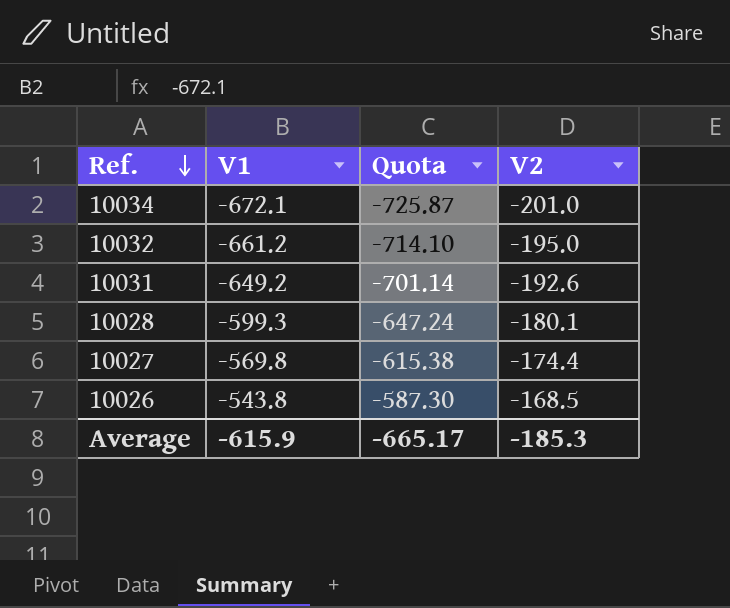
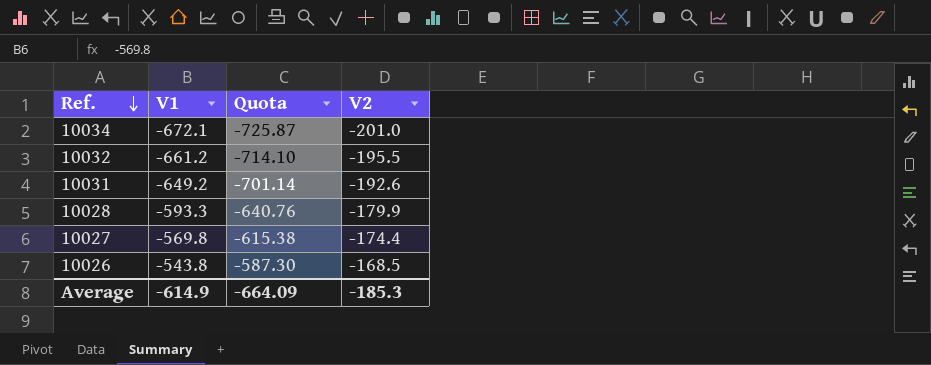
10032 | V2: -195.0 -> -195.5
10028 | V1: -599.3 -> -593.3
10028 | Quota: -647.24 -> -640.76
10028 | V2: -180.1 -> -179.9
Average | V1: -615.9 -> -614.9
Average | Quota: -665.17 -> -664.09

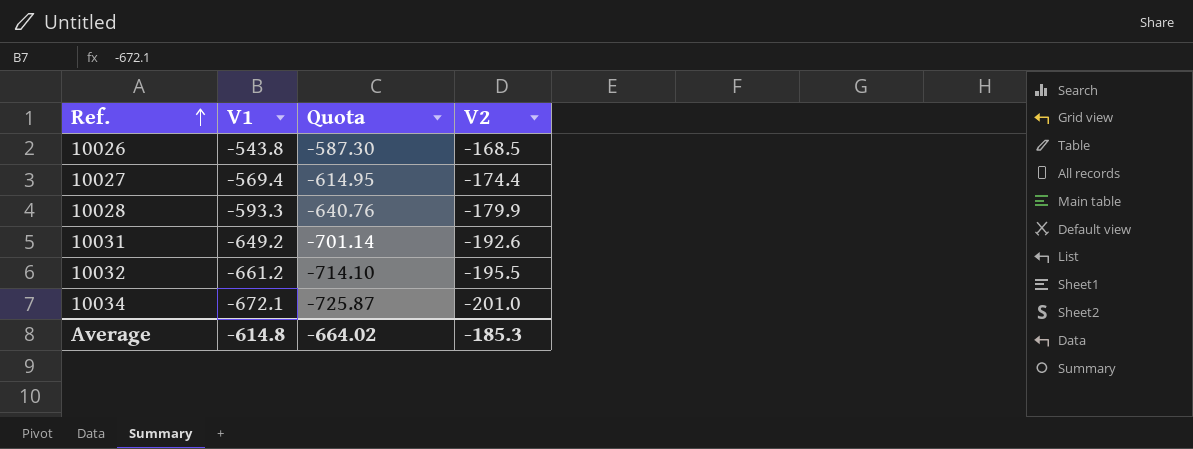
row order: Ref. descending -> Ref. ascending
10027 | V1: -569.8 -> -569.4
10027 | Quota: -615.38 -> -614.95
Average | V1: -614.9 -> -614.8
Average | Quota: -664.09 -> -664.02

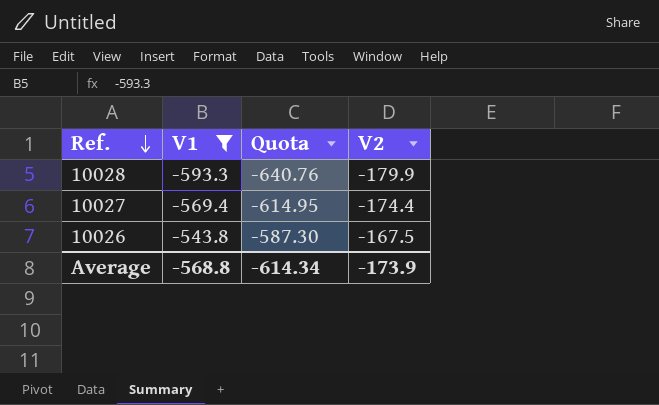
filter: none -> V1 >= -593.3
row order: Ref. ascending -> Ref. descending
10026 | V2: -168.5 -> -167.5
Average | V1: -614.8 -> -568.8
Average | Quota: -664.02 -> -614.34
Average | V2: -185.3 -> -173.9

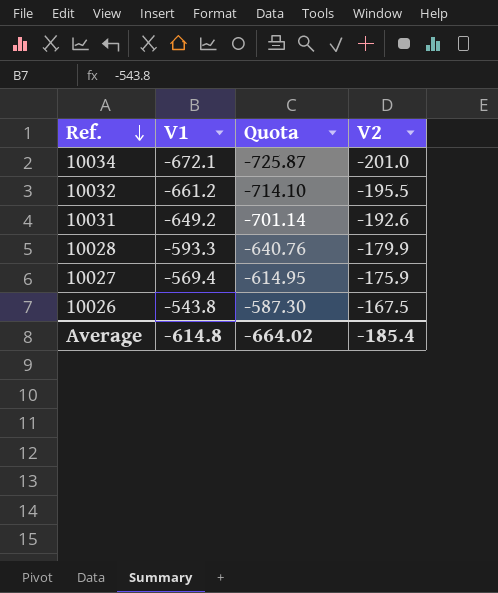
filter: V1 >= -593.3 -> none
10027 | V2: -174.4 -> -175.9
Average | V1: -568.8 -> -614.8
Average | Quota: -614.34 -> -664.02
Average | V2: -173.9 -> -185.4

